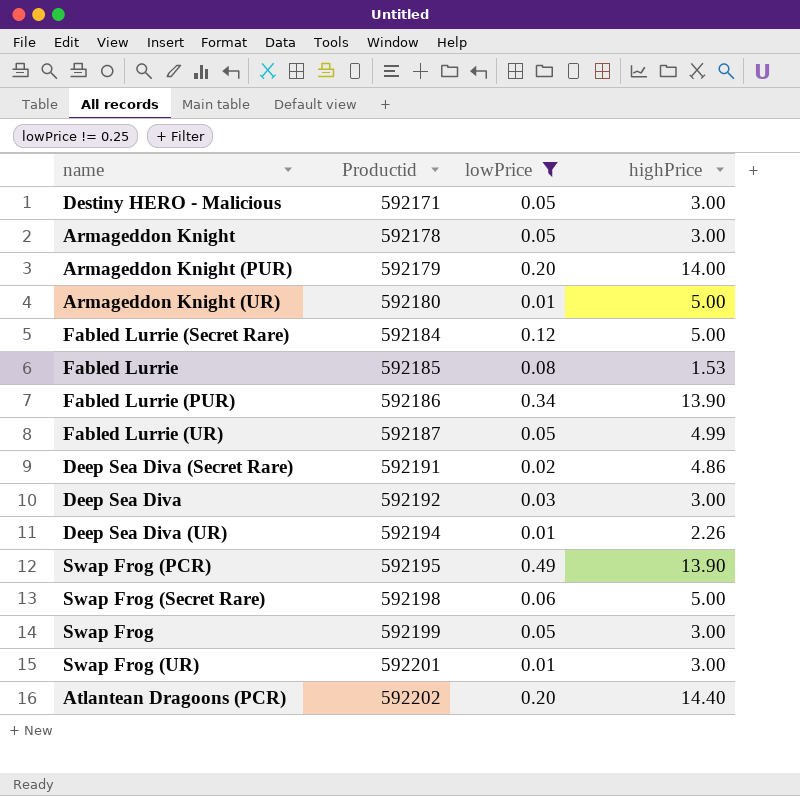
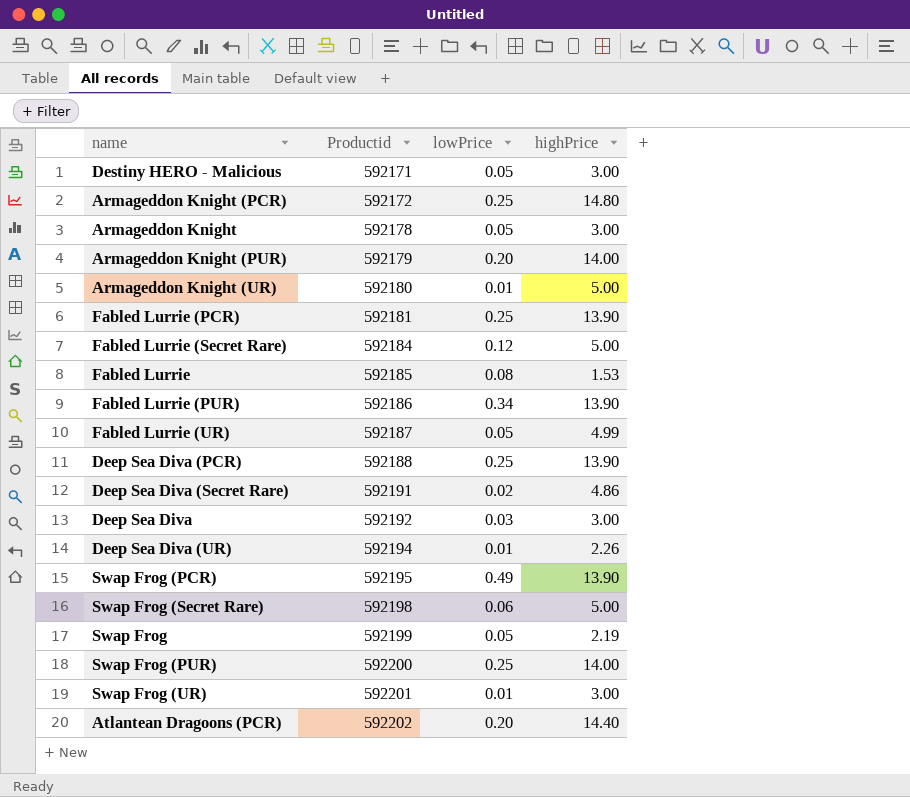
filter: lowPrice != 0.25 -> none
Swap Frog | highPrice: 3.00 -> 2.19

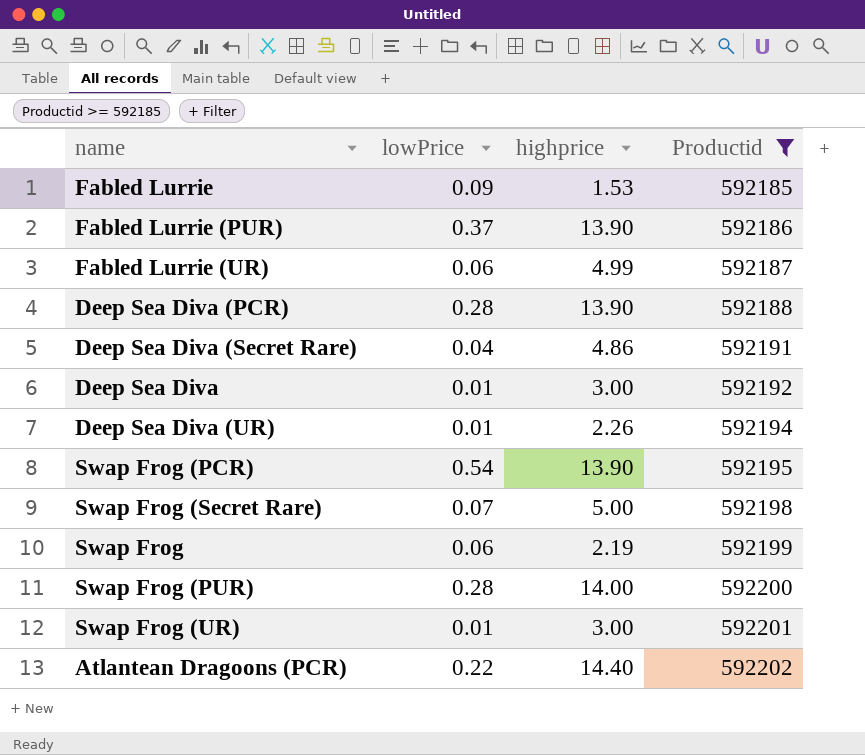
filter: none -> Productid >= 592185
column name: highPrice -> highprice
column Productid | position: 2 -> 4
Fabled Lurrie | lowPrice: 0.08 -> 0.09
Fabled Lurrie (PUR) | lowPrice: 0.34 -> 0.37
Fabled Lurrie (UR) | lowPrice: 0.05 -> 0.06
Deep Sea Diva (PCR) | lowPrice: 0.25 -> 0.28
Deep Sea Diva (Secret Rare) | lowPrice: 0.02 -> 0.04
Deep Sea Diva | lowPrice: 0.03 -> 0.01
Swap Frog (PCR) | lowPrice: 0.49 -> 0.54
Swap Frog (Secret Rare) | lowPrice: 0.06 -> 0.07
Swap Frog | lowPrice: 0.05 -> 0.06
Swap Frog (PUR) | lowPrice: 0.25 -> 0.28
Atlantean Dragoons (PCR) | lowPrice: 0.20 -> 0.22

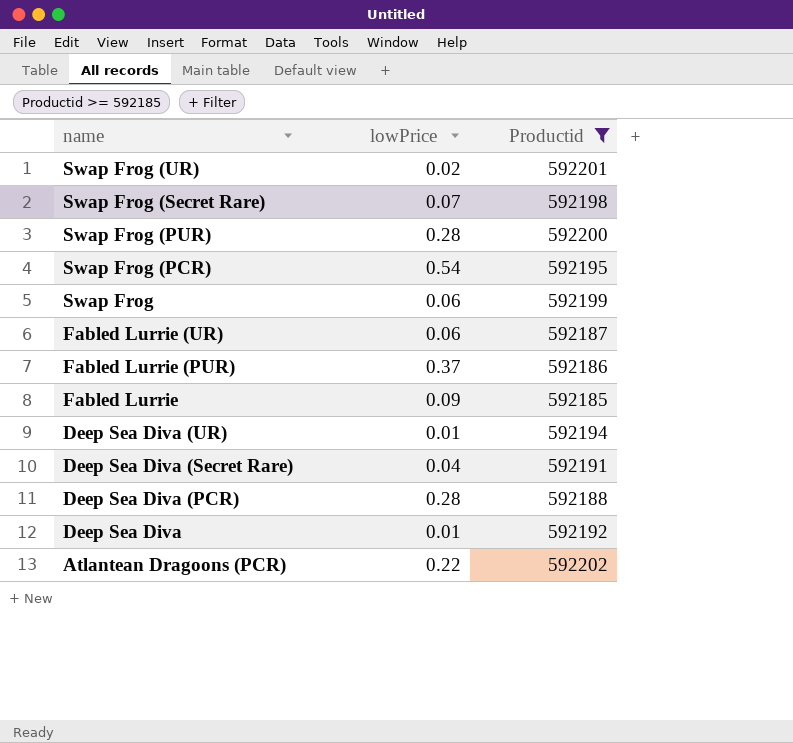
row order: Productid ascending -> name descending
column highprice | position: 3 -> none
Swap Frog (UR) | lowPrice: 0.01 -> 0.02

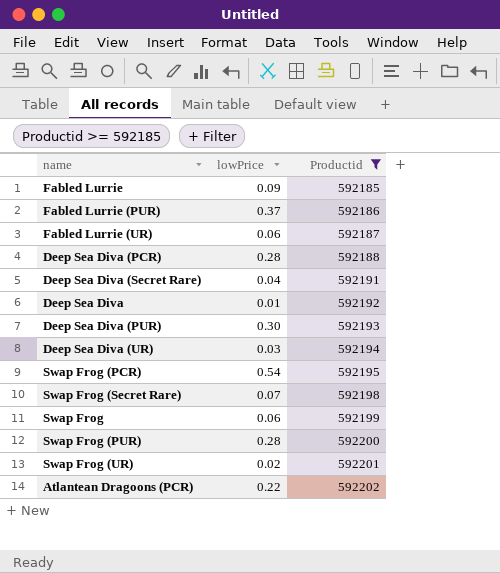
row order: name descending -> Productid ascending
row Deep Sea Diva (PUR): none -> 0.30 | 592193
Deep Sea Diva (UR) | lowPrice: 0.01 -> 0.03

